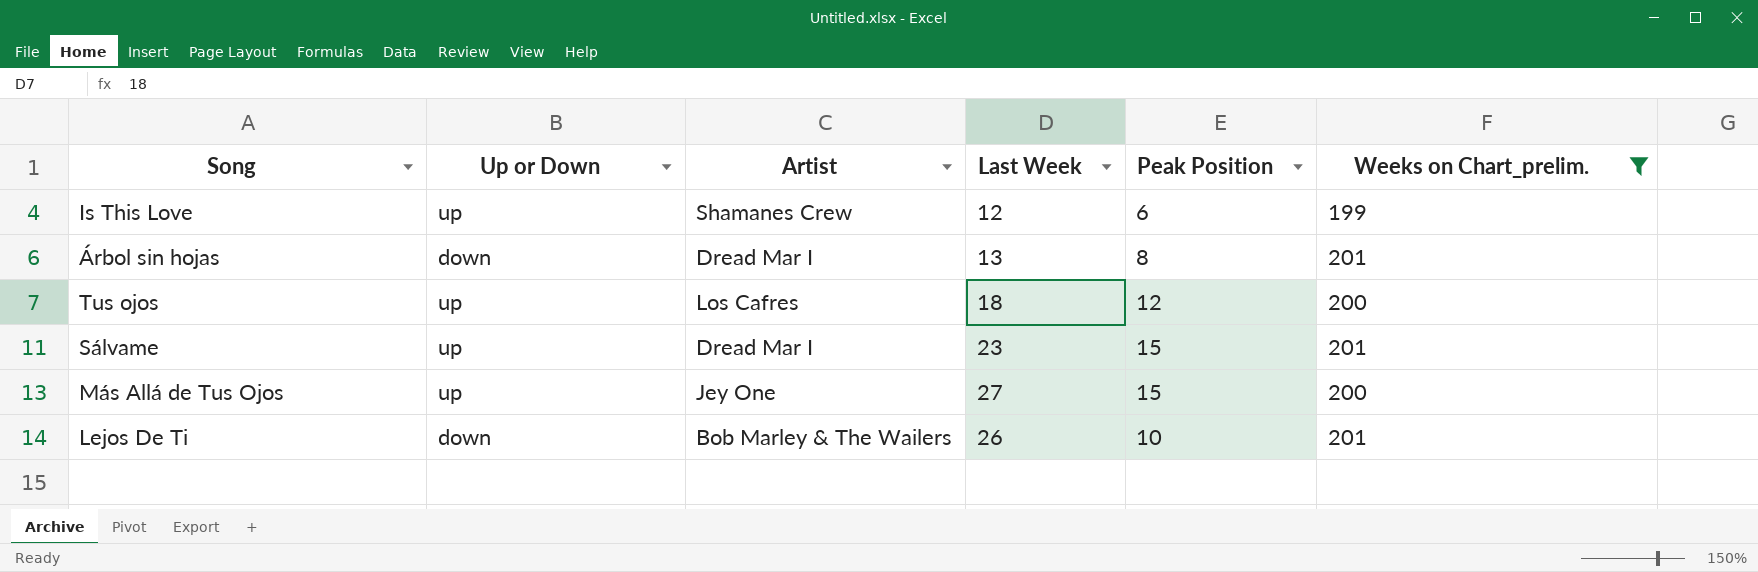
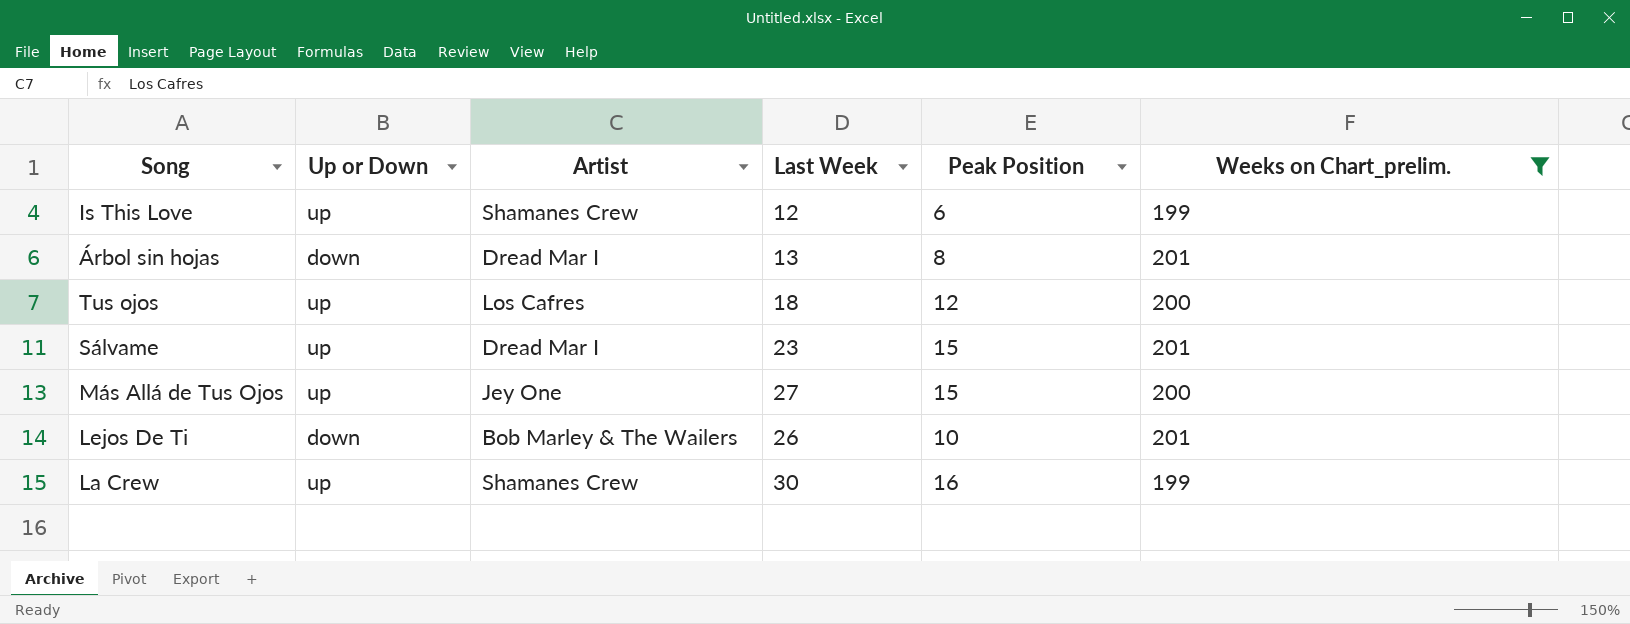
row La Crew: none -> up | Shamanes Crew | 30 | 16 | 199

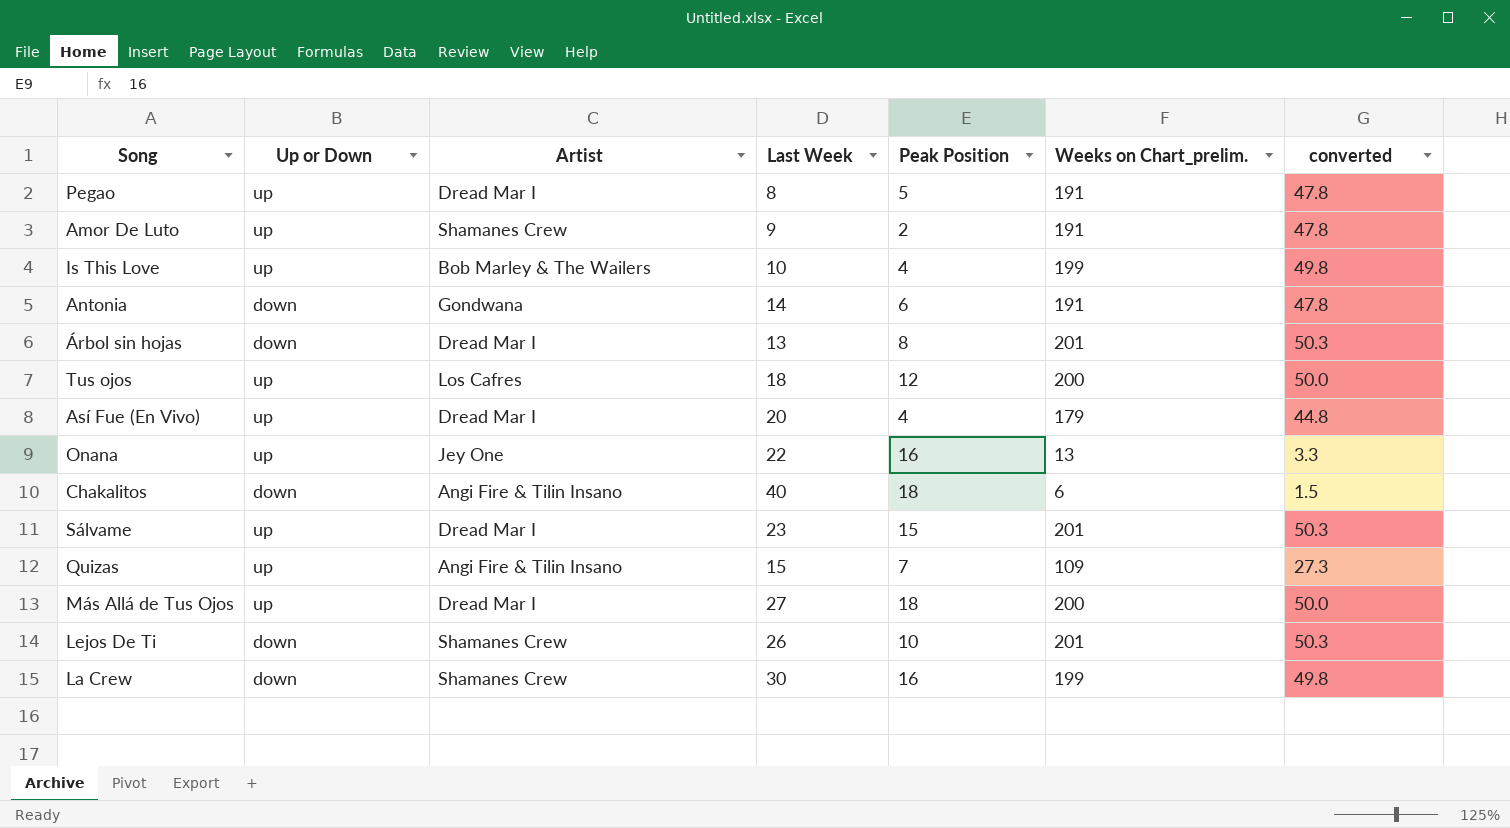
filter: Weeks on Chart_prelim. >= 199 -> none
column converted | formula: none -> [Weeks on Chart_prelim.] * 0.25
Is This Love | Artist: Shamanes Crew -> Bob Marley & The Wailers
Is This Love | Last Week: 12 -> 10
Is This Love | Peak Position: 6 -> 4
Más Allá de Tus Ojos | Artist: Jey One -> Dread Mar I
Más Allá de Tus Ojos | Peak Position: 15 -> 18
Lejos De Ti | Artist: Bob Marley & The Wailers -> Shamanes Crew
La Crew | Up or Down: up -> down

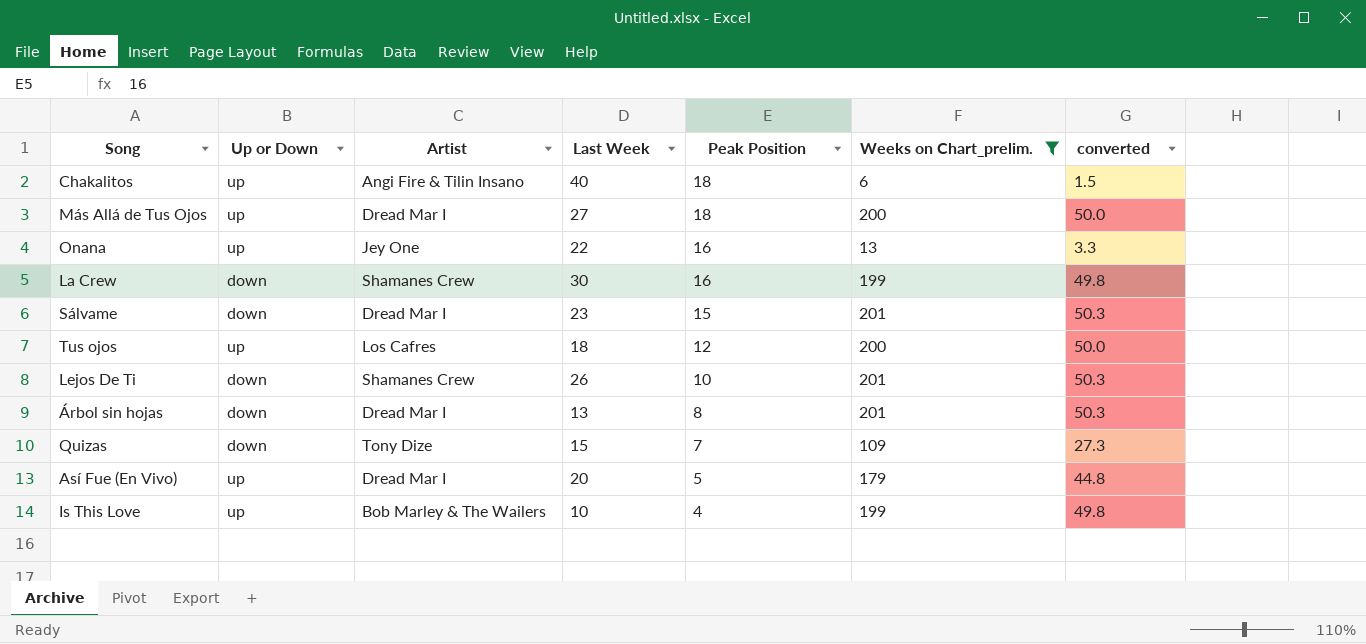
filter: none -> Weeks on Chart_prelim. != 191
row order: none -> Peak Position descending
Chakalitos | Up or Down: down -> up
Sálvame | Up or Down: up -> down
Quizas | Up or Down: up -> down
Quizas | Artist: Angi Fire & Tilin Insano -> Tony Dize
Así Fue (En Vivo) | Peak Position: 4 -> 5

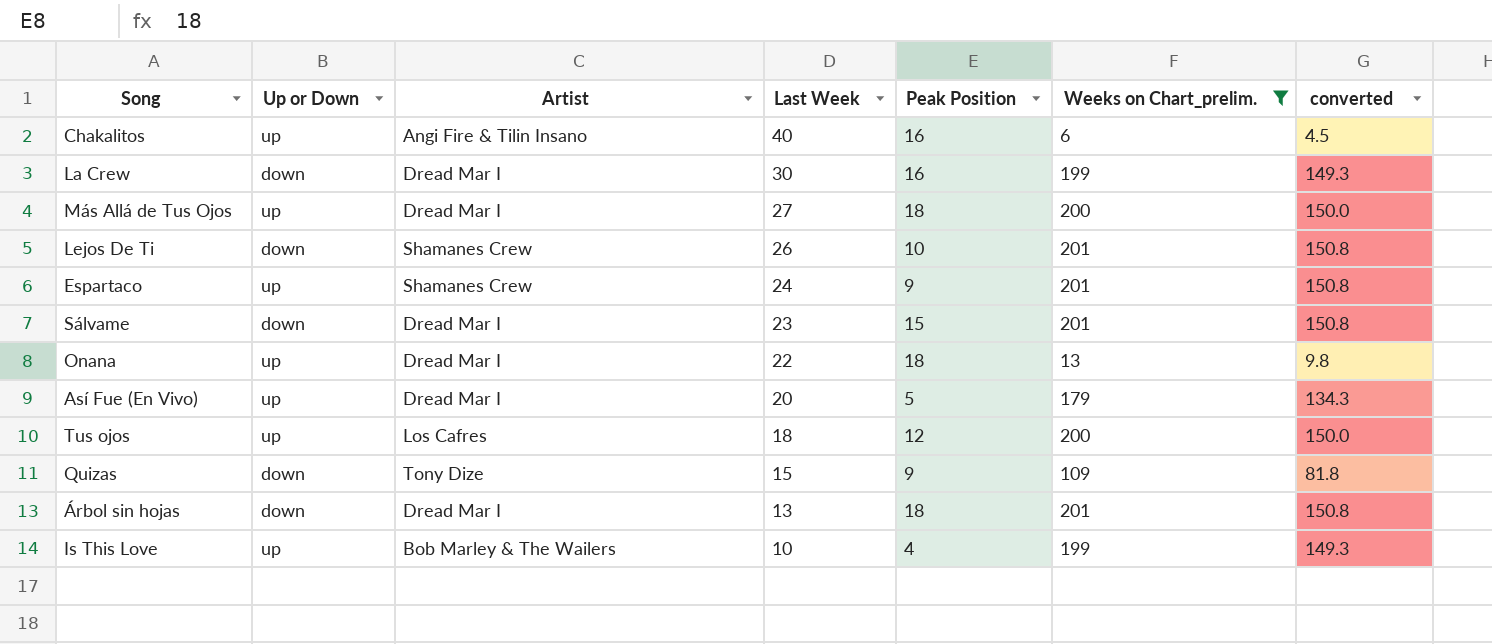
row order: Peak Position descending -> Last Week descending
column converted | formula: [Weeks on Chart_prelim.] * 0.25 -> [Weeks on Chart_prelim.] * 0.75
Chakalitos | Peak Position: 18 -> 16
La Crew | Artist: Shamanes Crew -> Dread Mar I
row Espartaco: none -> up | Shamanes Crew | 24 | 9 | 201 | 150.8
Onana | Artist: Jey One -> Dread Mar I
Onana | Peak Position: 16 -> 18
Quizas | Peak Position: 7 -> 9
Árbol sin hojas | Peak Position: 8 -> 18

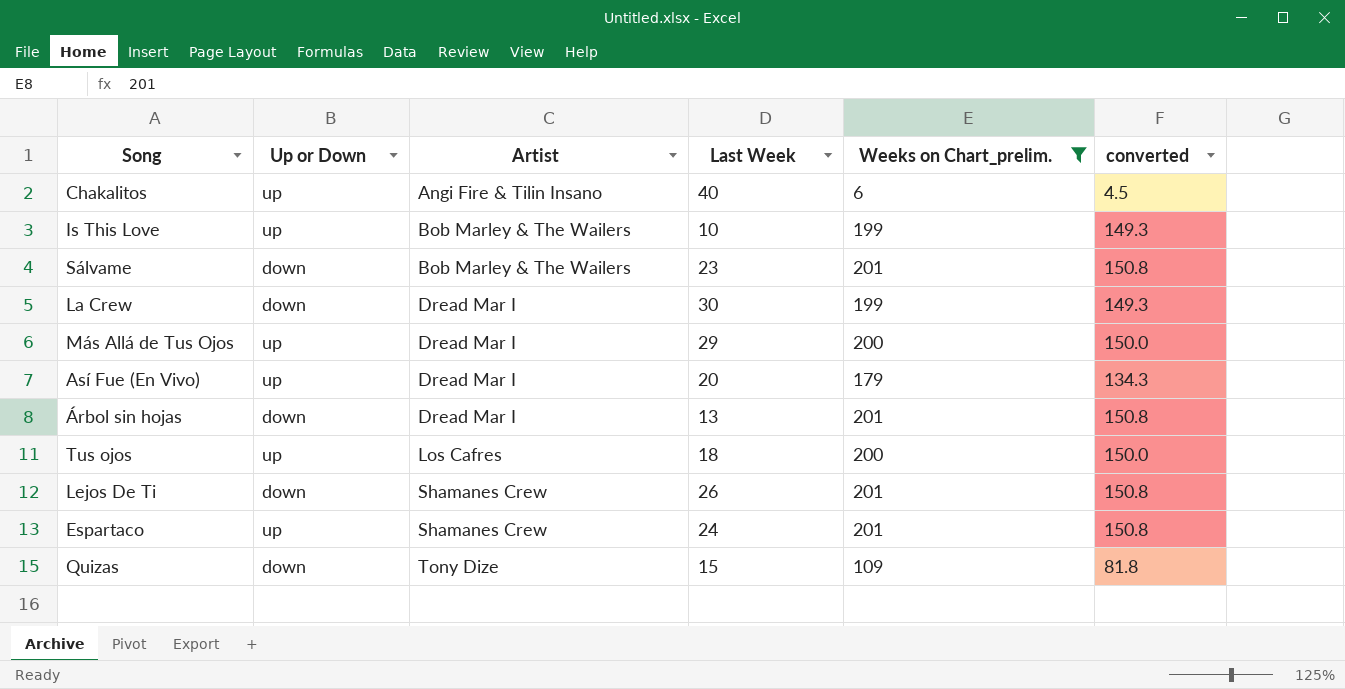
row order: Last Week descending -> Artist ascending
column Peak Position | position: 5 -> none
row Onana: up | Dread Mar I | 22 | 18 | 13 | 9.8 -> none
Sálvame | Artist: Dread Mar I -> Bob Marley & The Wailers
Más Allá de Tus Ojos | Last Week: 27 -> 29

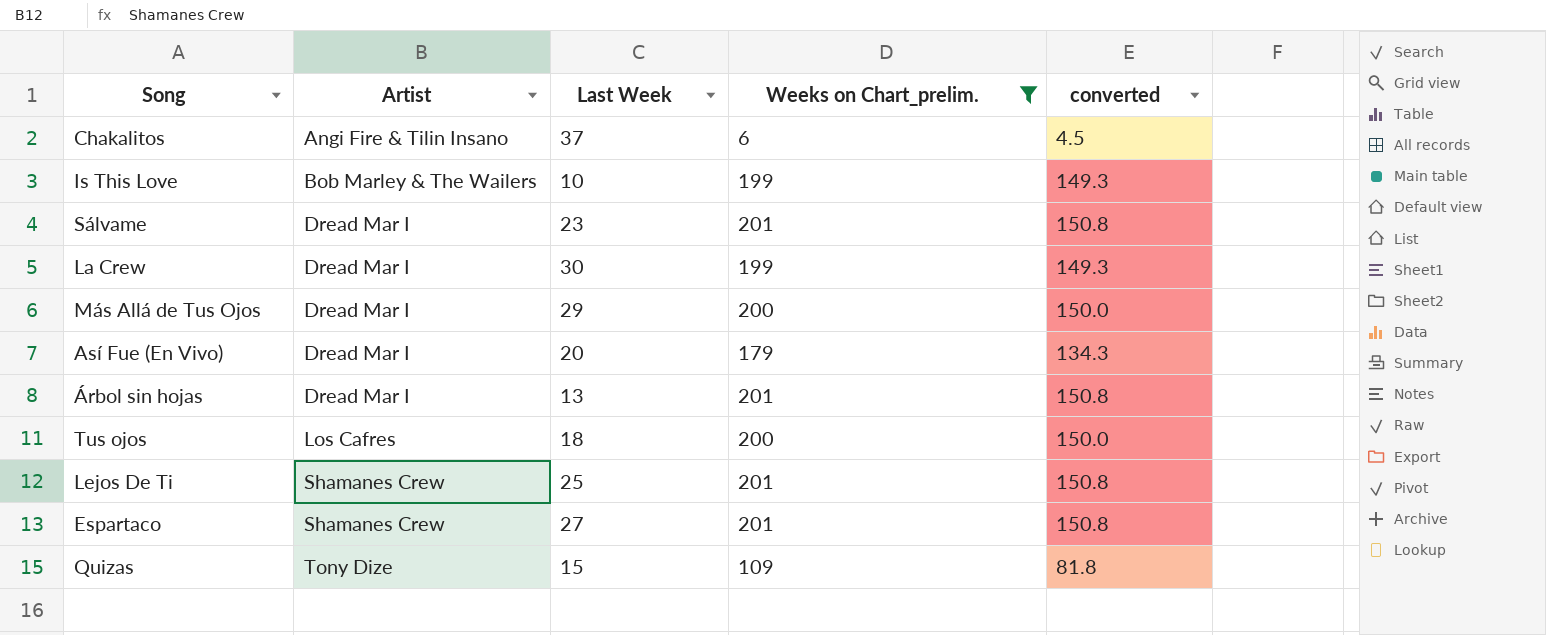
column Up or Down | position: 2 -> none
Chakalitos | Last Week: 40 -> 37
Sálvame | Artist: Bob Marley & The Wailers -> Dread Mar I
Lejos De Ti | Last Week: 26 -> 25
Espartaco | Last Week: 24 -> 27

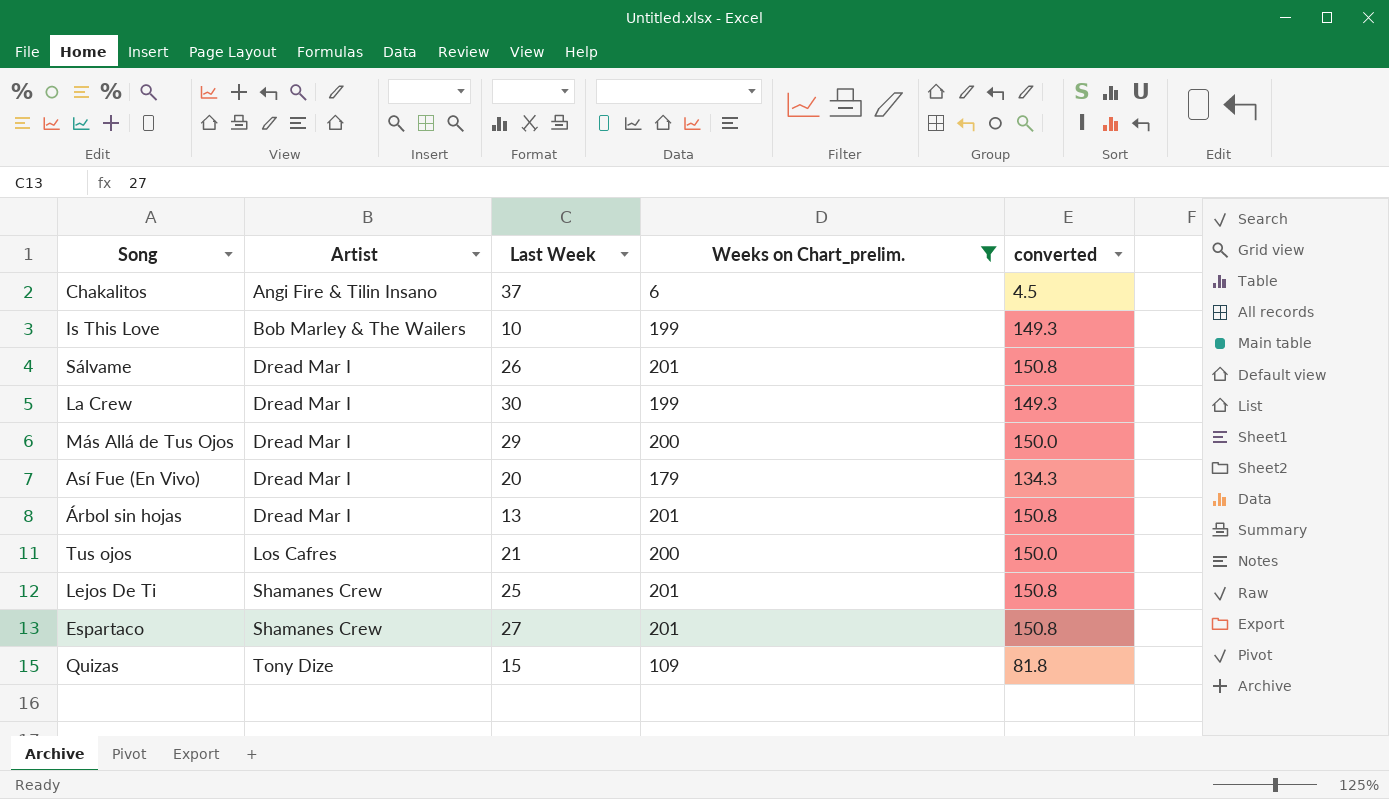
Sálvame | Last Week: 23 -> 26
Tus ojos | Last Week: 18 -> 21

